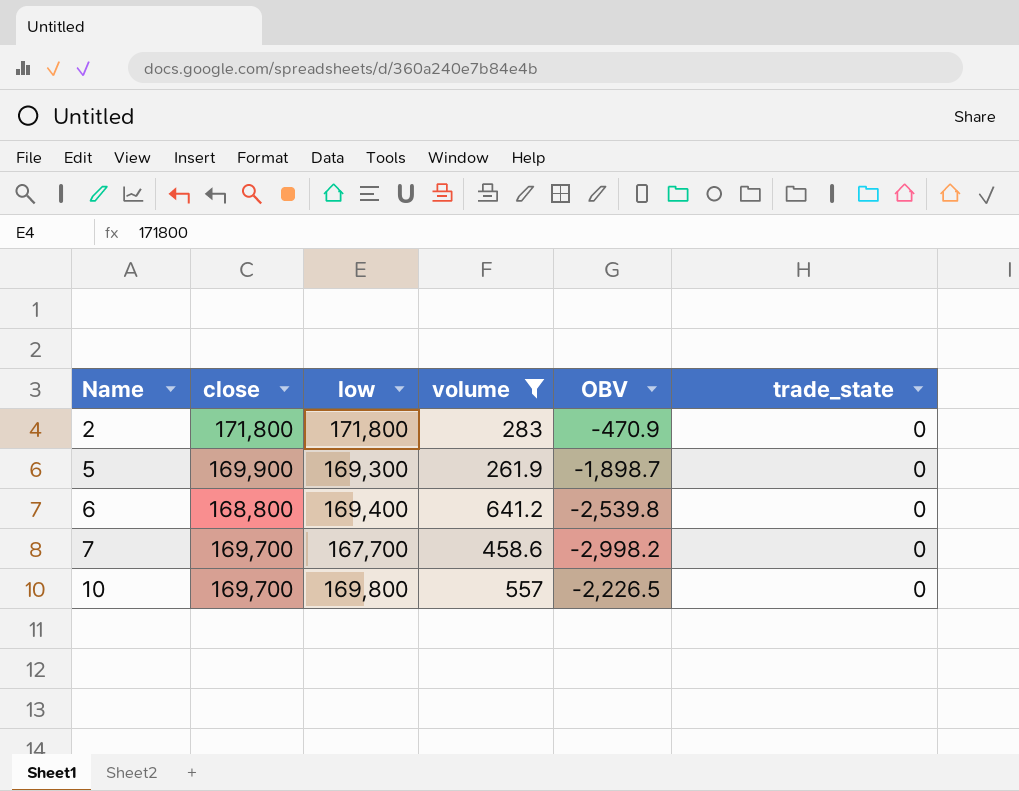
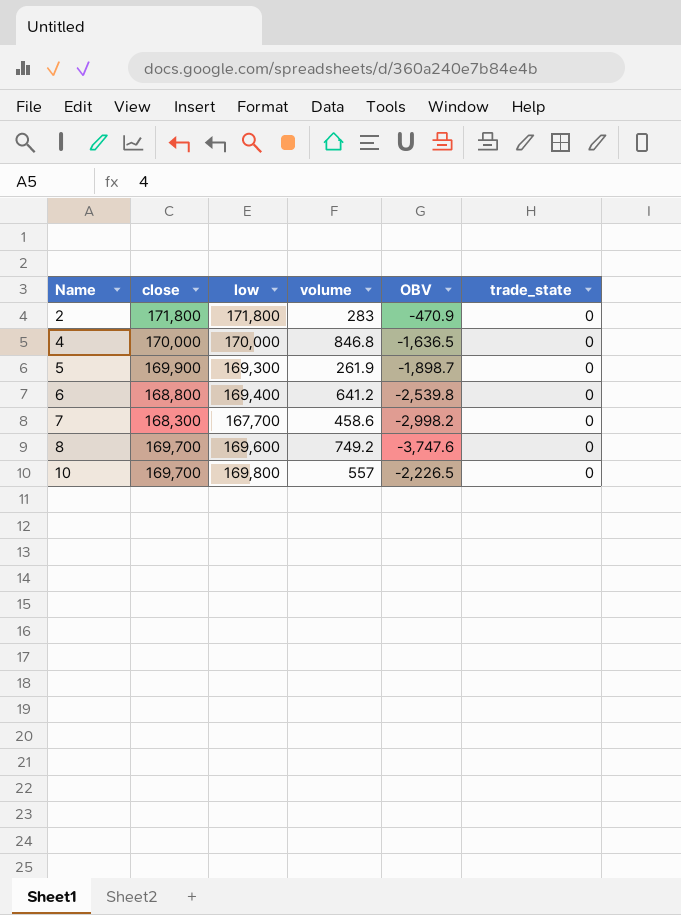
filter: volume <= 641.2 -> none
7 | close: 169,700 -> 168,300

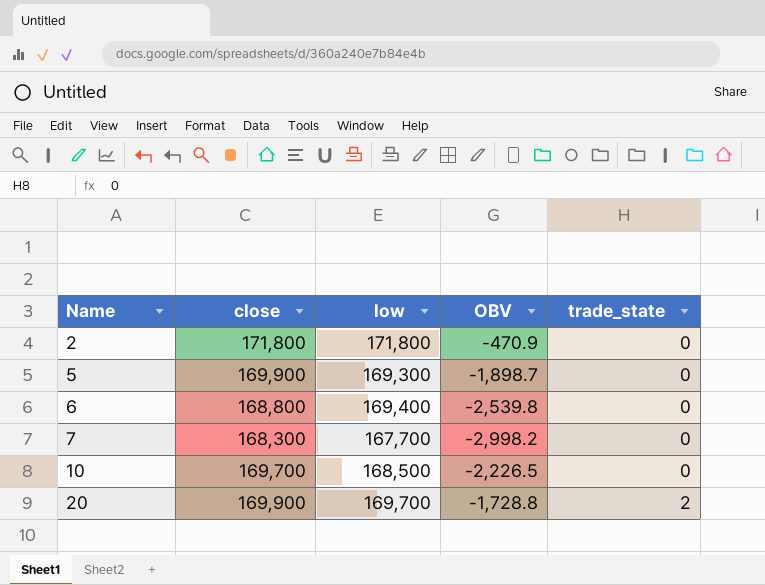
column volume | position: 4 -> none
row 4: 170,000 | 170,000 | 846.8 | -1,636.5 | 0 -> none
row 8: 169,700 | 169,600 | 749.2 | -3,747.6 | 0 -> none
10 | low: 169,800 -> 168,500
row 20: none -> 169,900 | 169,700 | -1,728.8 | 2

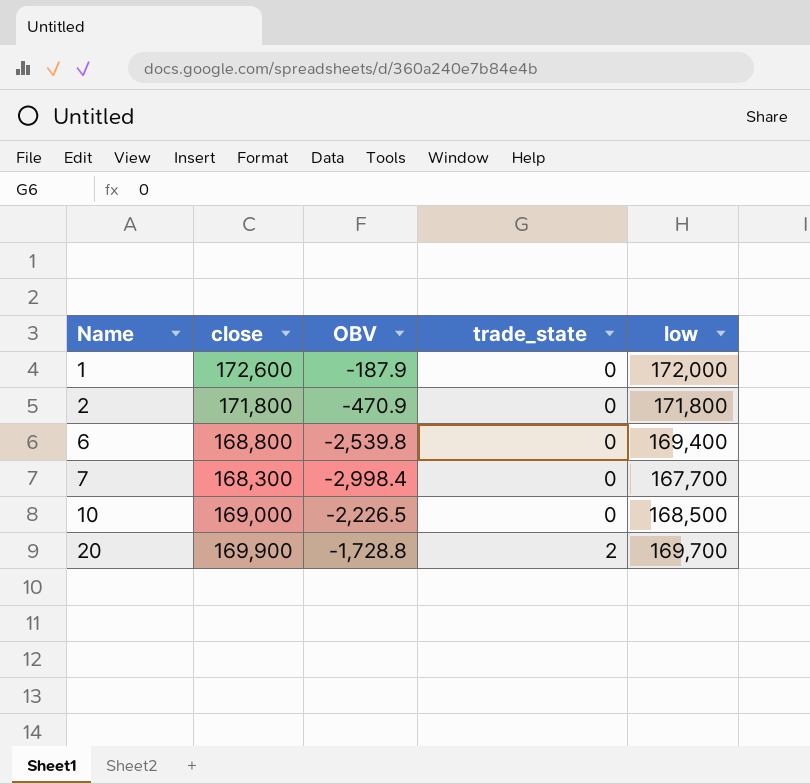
column low | position: 3 -> 5
row 5: 169,900 | 169,300 | -1,898.7 | 0 -> none
row 1: none -> 172,600 | -187.9 | 0 | 172,000
7 | OBV: -2,998.2 -> -2,998.4
10 | close: 169,700 -> 169,000

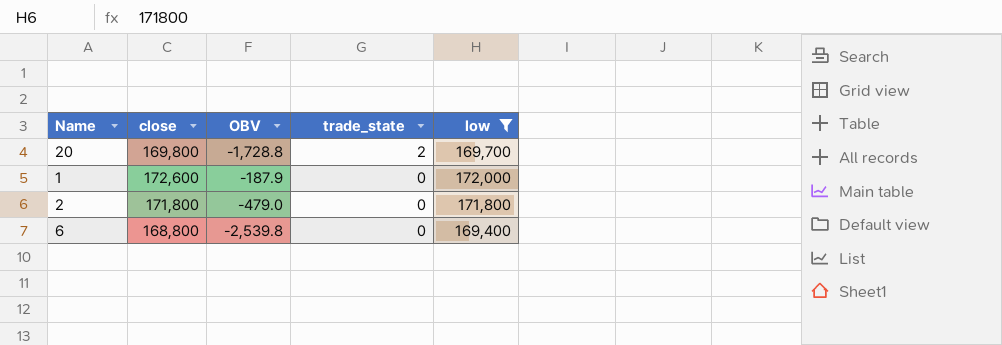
filter: none -> low >= 169,400
row order: Name ascending -> trade_state descending
20 | close: 169,900 -> 169,800
2 | OBV: -470.9 -> -479.0

